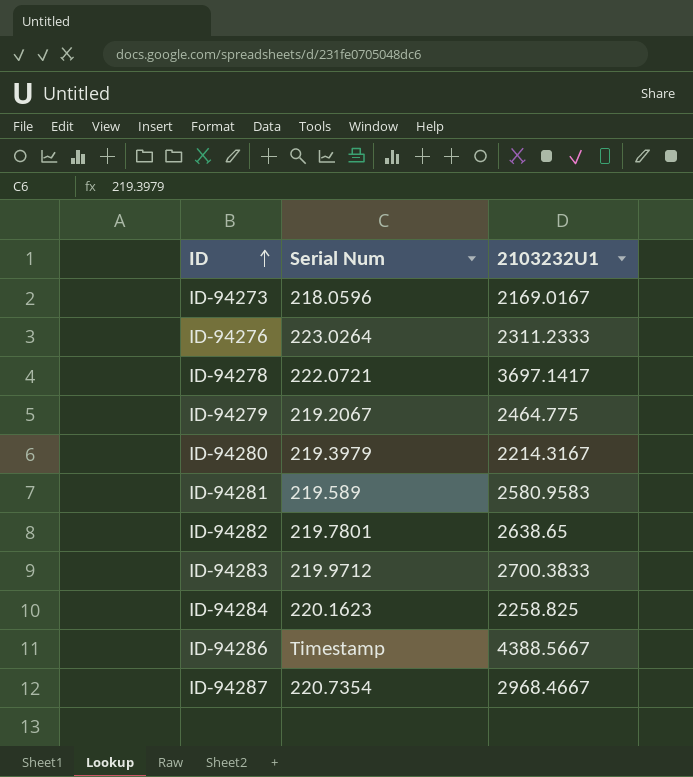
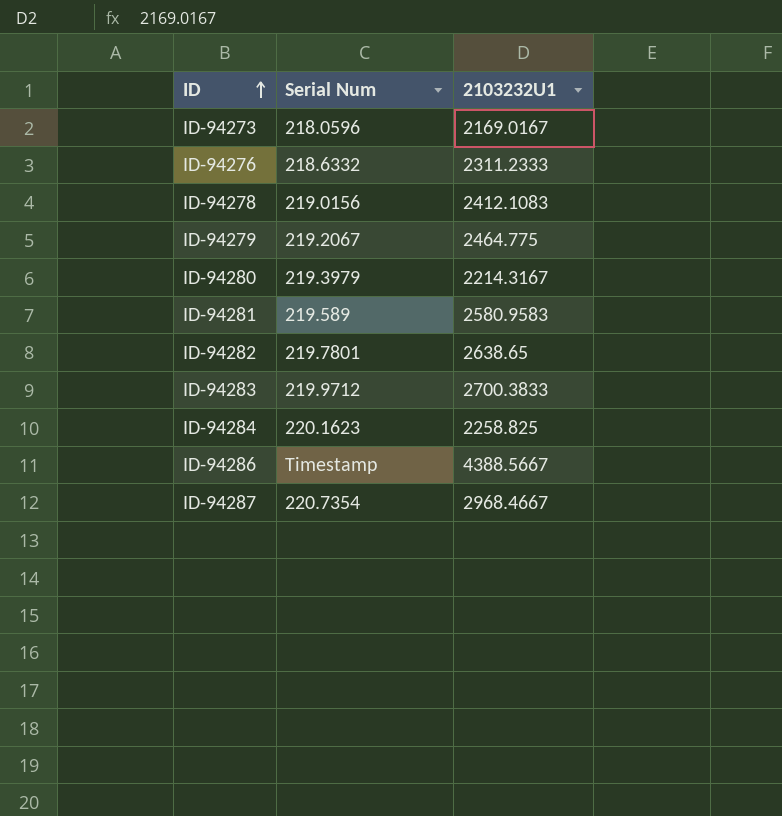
ID-94276 | Serial Num: 223.0264 -> 218.6332
ID-94278 | Serial Num: 222.0721 -> 219.0156
ID-94278 | 2103232U1: 3697.1417 -> 2412.1083

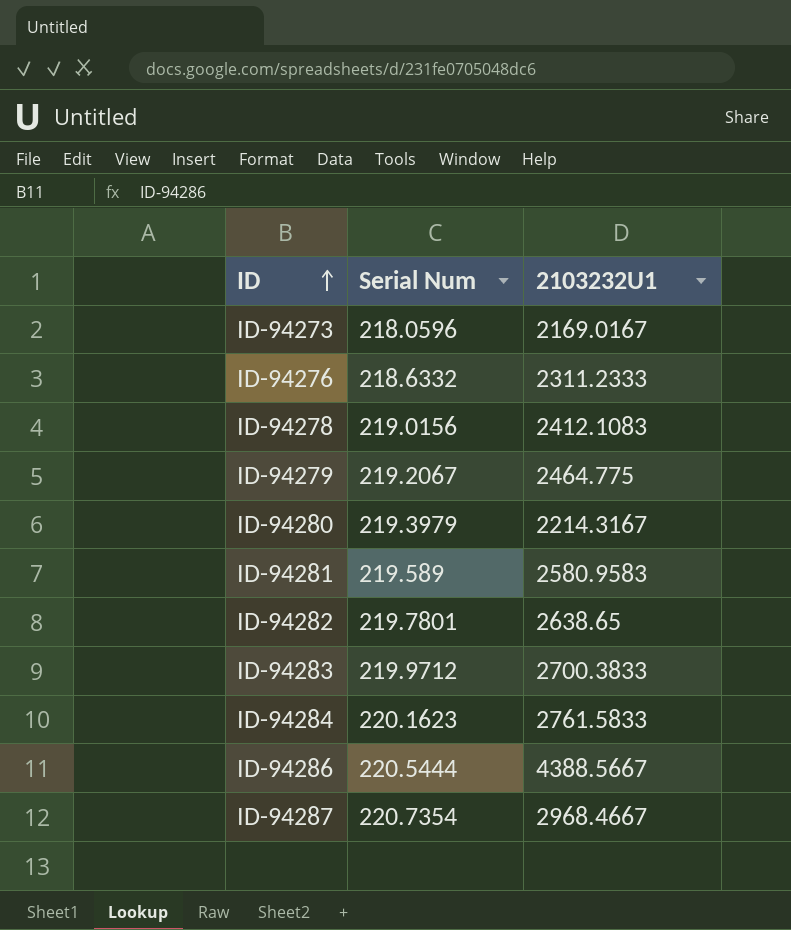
ID-94284 | 2103232U1: 2258.825 -> 2761.5833
ID-94286 | Serial Num: Timestamp -> 220.5444

